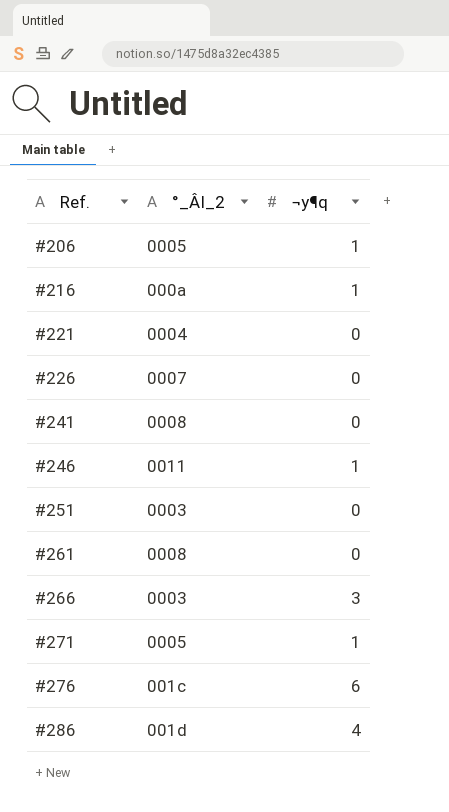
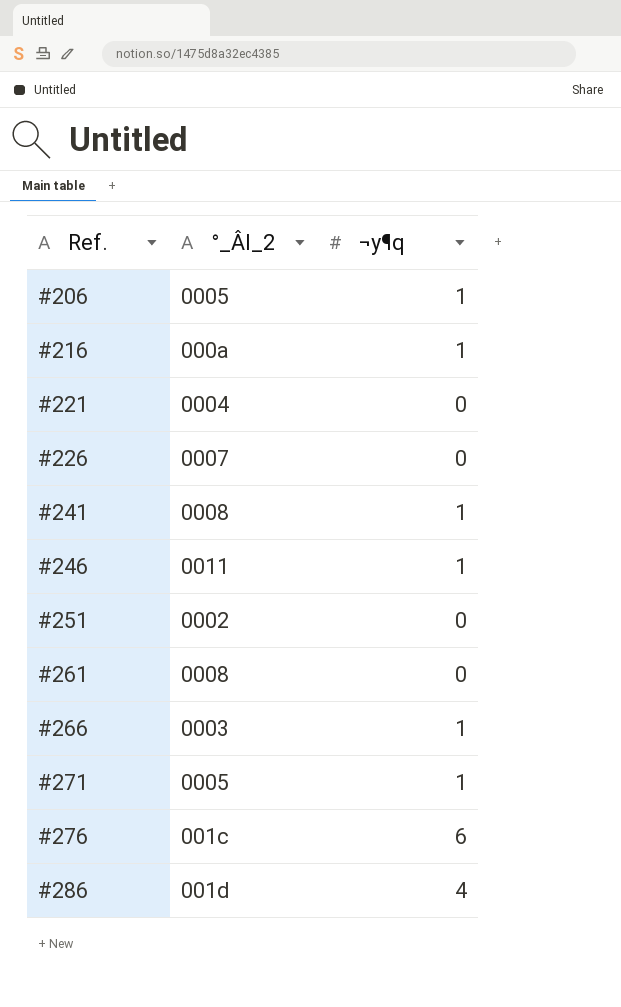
#241 | ¬y¶q: 0 -> 1
#251 | °_ÂI_2: 0003 -> 0002
#266 | ¬y¶q: 3 -> 1

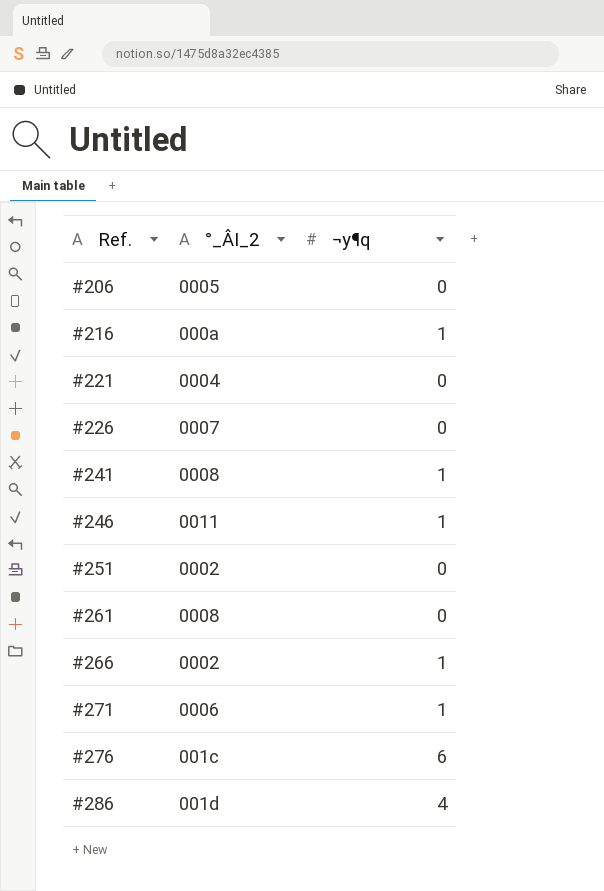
#206 | ¬y¶q: 1 -> 0
#266 | °_ÂI_2: 0003 -> 0002
#271 | °_ÂI_2: 0005 -> 0006

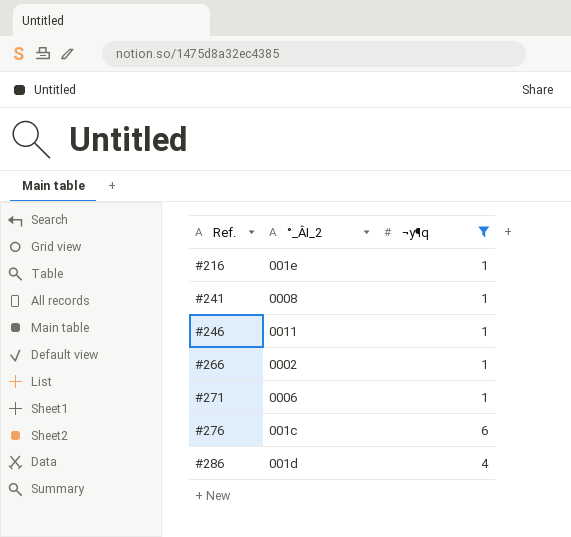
filter: none -> ¬y¶q != 0
#216 | °_ÂI_2: 000a -> 001e

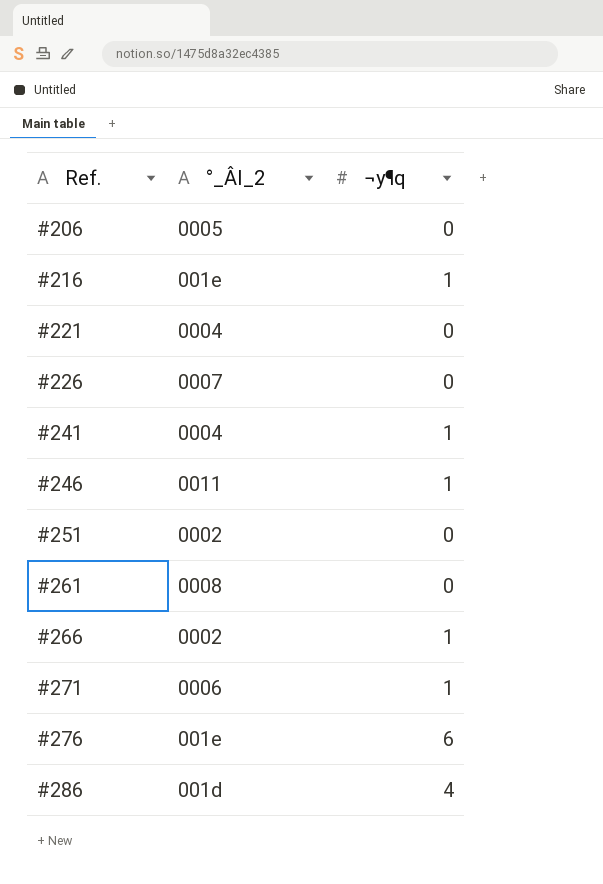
filter: ¬y¶q != 0 -> none
#241 | °_ÂI_2: 0008 -> 0004
#276 | °_ÂI_2: 001c -> 001e

